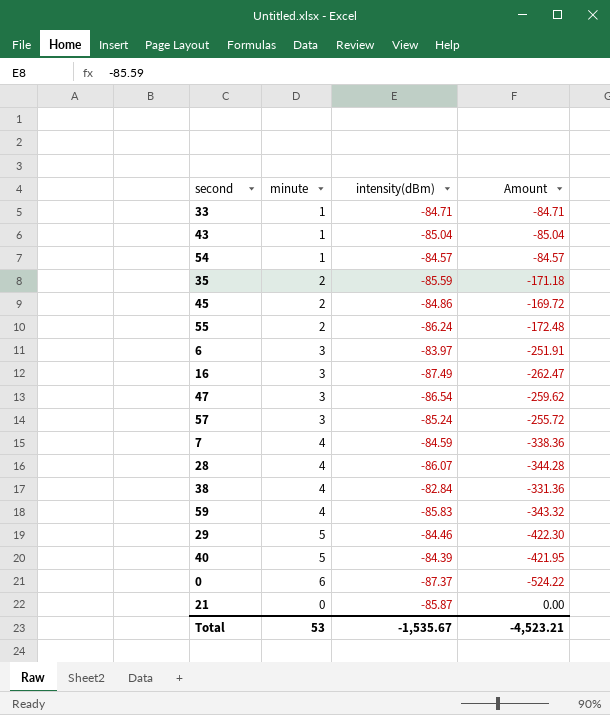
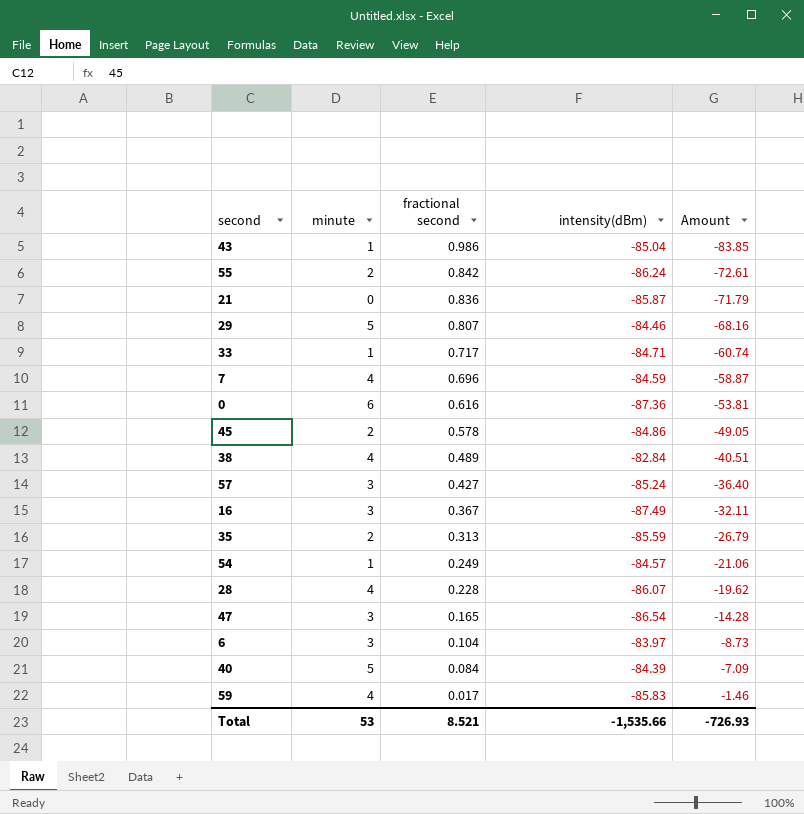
row order: none -> fractional second descending
column fractional second | position: none -> 3
column Amount | formula: [minute] * [intensity(dBm)] -> [fractional second] * [intensity(dBm)]
0 | intensity(dBm): -87.37 -> -87.36
Total | intensity(dBm): -1,535.67 -> -1,535.66
Total | Amount: -4,523.21 -> -726.93

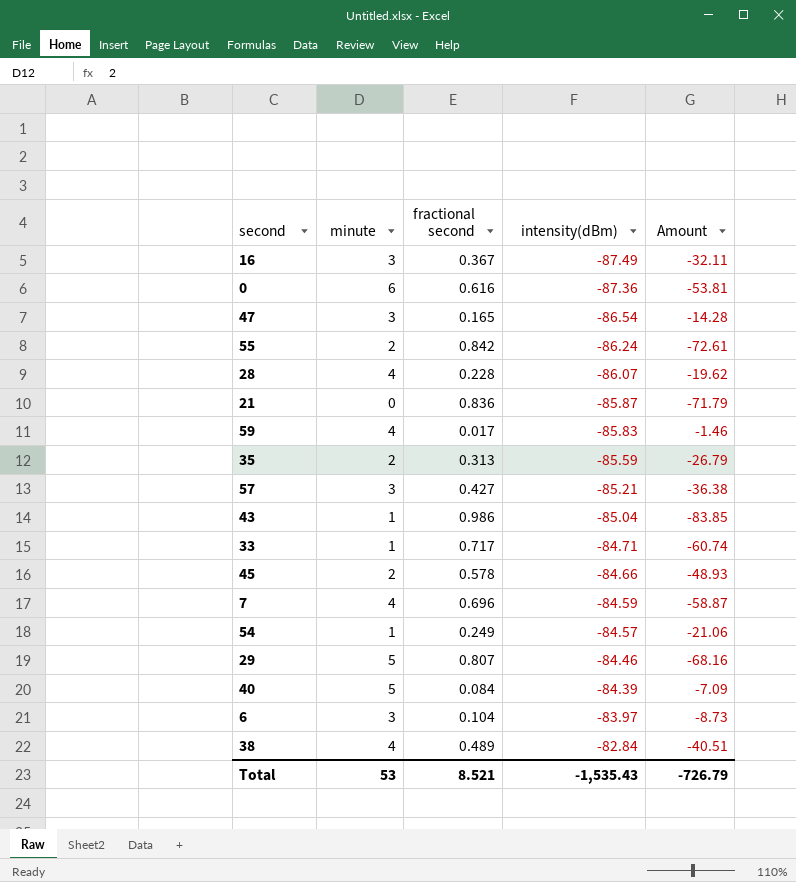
row order: fractional second descending -> intensity(dBm) ascending
57 | intensity(dBm): -85.24 -> -85.21
57 | Amount: -36.40 -> -36.38
45 | intensity(dBm): -84.86 -> -84.66
45 | Amount: -49.05 -> -48.93
Total | intensity(dBm): -1,535.66 -> -1,535.43
Total | Amount: -726.93 -> -726.79

